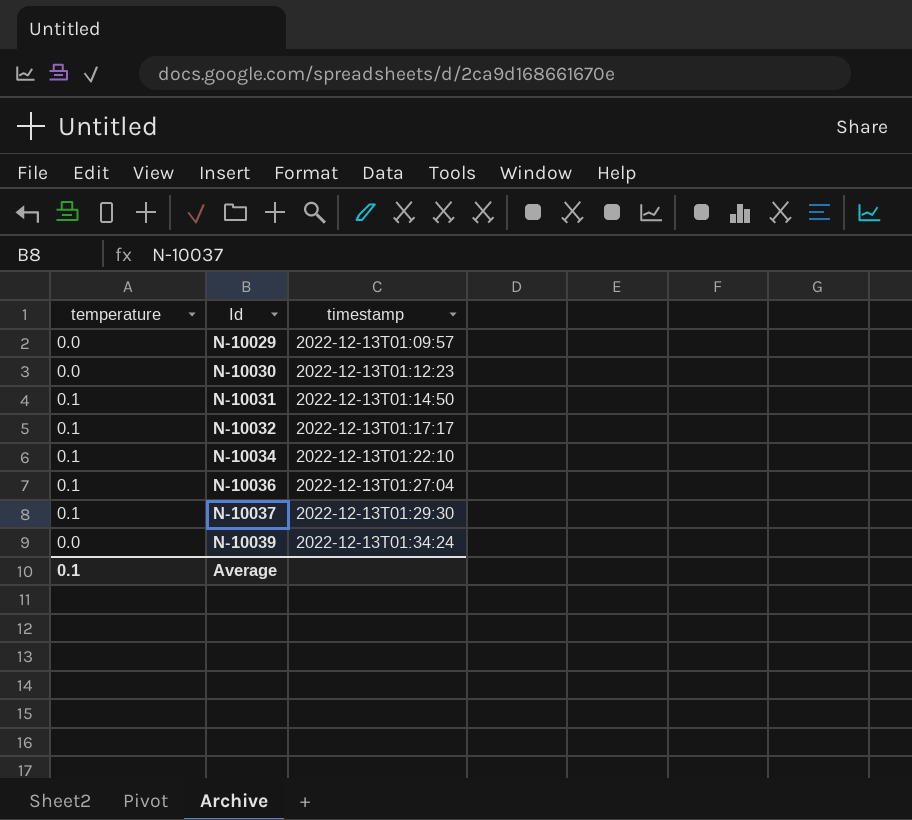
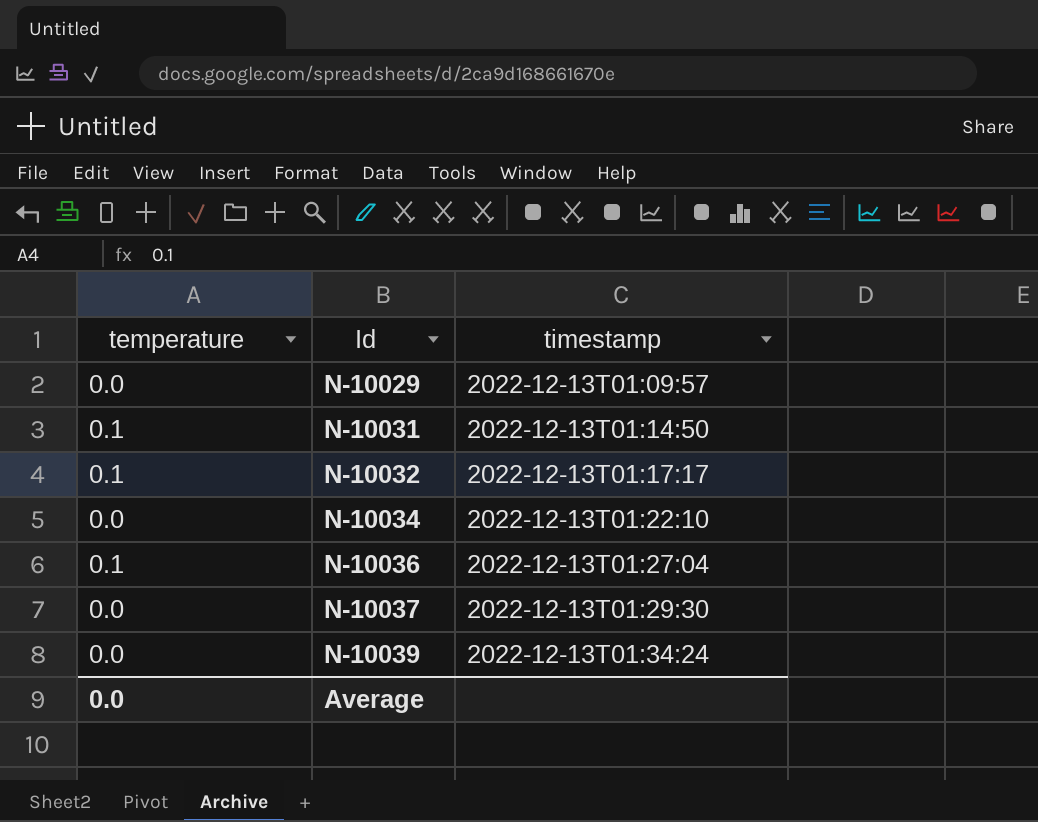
row N-10030: 0.0 | 2022-12-13T01:12:23 -> none
N-10034 | temperature: 0.1 -> 0.0
N-10037 | temperature: 0.1 -> 0.0
Average | temperature: 0.1 -> 0.0

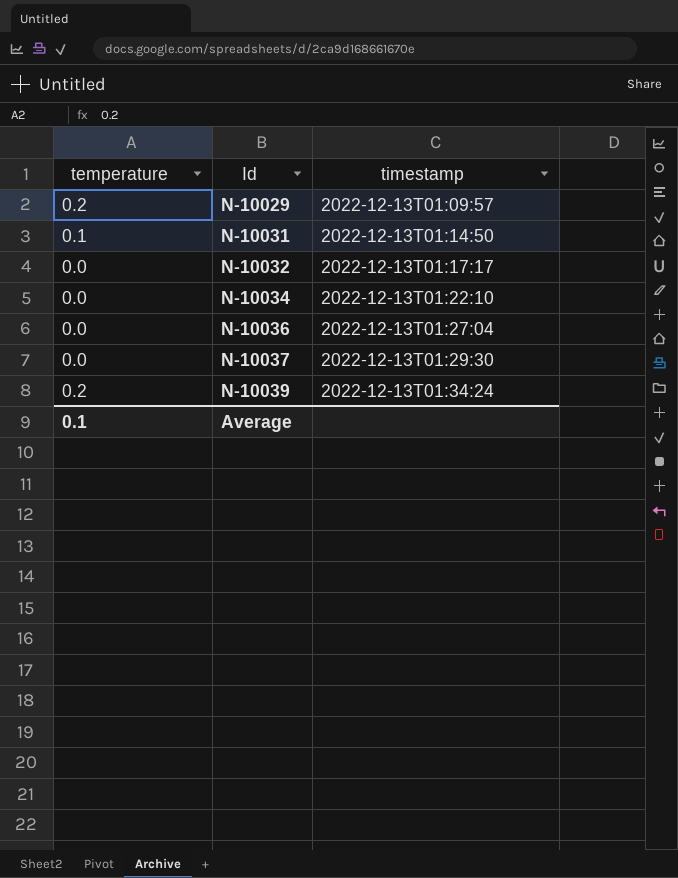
N-10029 | temperature: 0.0 -> 0.2
N-10032 | temperature: 0.1 -> 0.0
N-10036 | temperature: 0.1 -> 0.0
N-10039 | temperature: 0.0 -> 0.2
Average | temperature: 0.0 -> 0.1

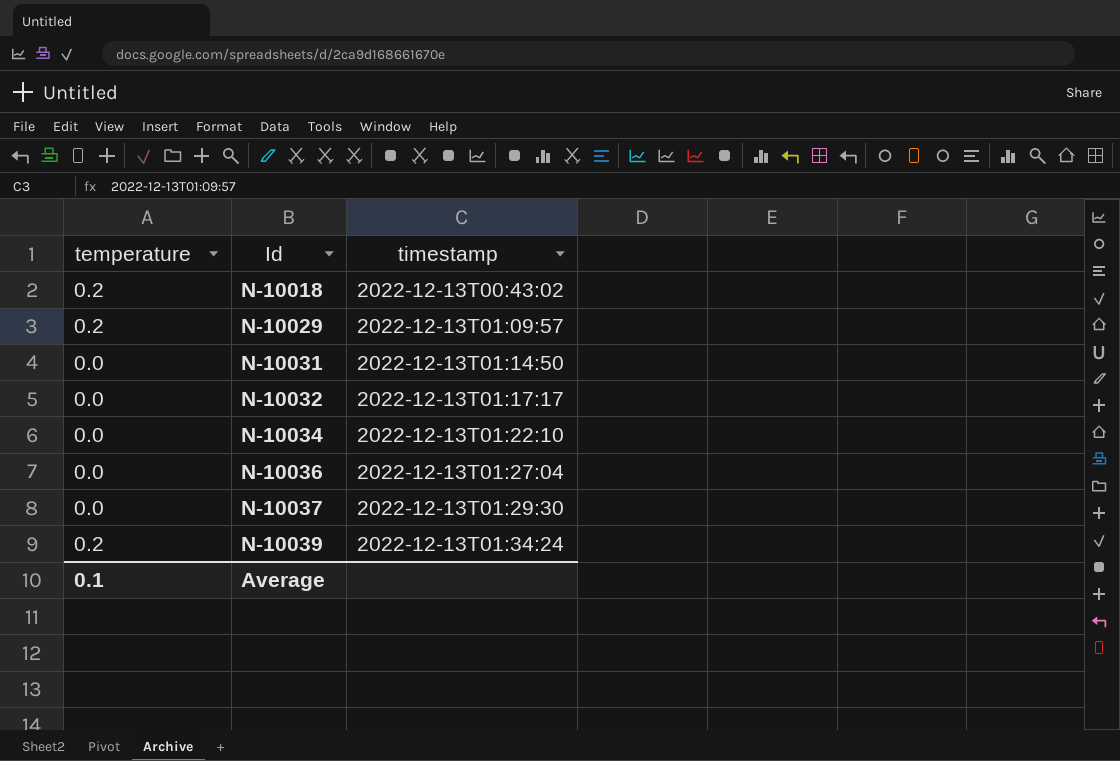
row N-10018: none -> 0.2 | 2022-12-13T00:43:02
N-10031 | temperature: 0.1 -> 0.0

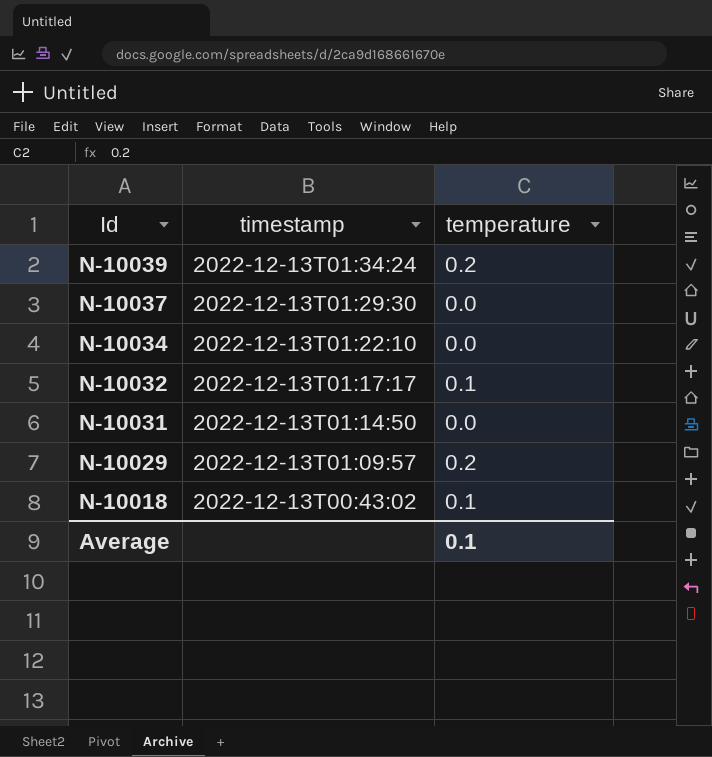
row order: Id ascending -> Id descending
column temperature | position: 1 -> 3
row N-10036: 0.0 | 2022-12-13T01:27:04 -> none
N-10032 | temperature: 0.0 -> 0.1
N-10018 | temperature: 0.2 -> 0.1

